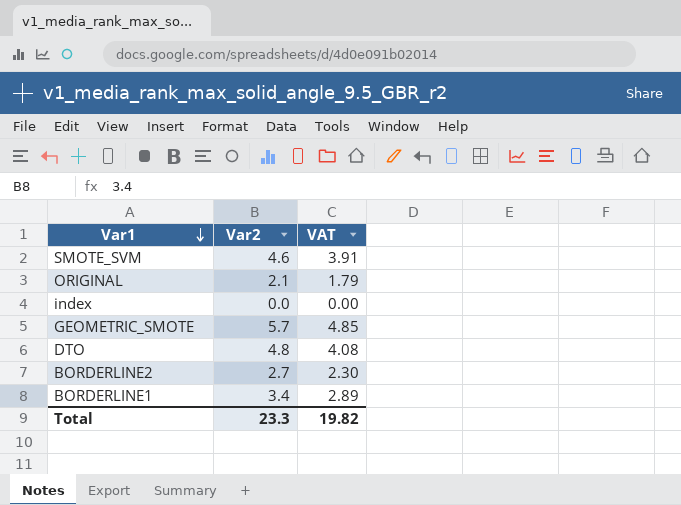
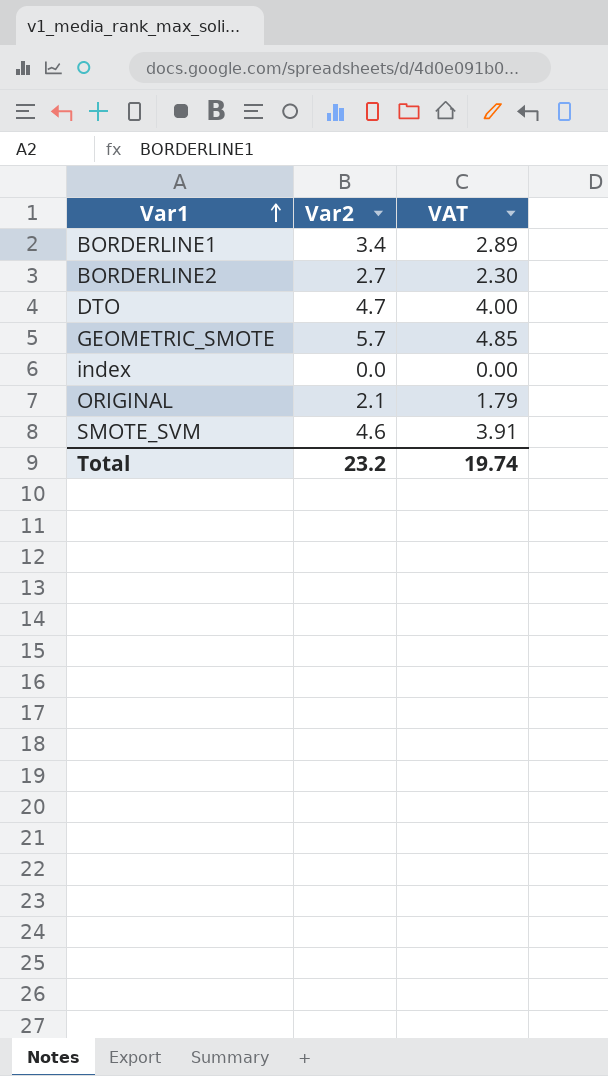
row order: Var1 descending -> Var1 ascending
DTO | Var2: 4.8 -> 4.7
DTO | VAT: 4.08 -> 4.00
Total | Var2: 23.3 -> 23.2
Total | VAT: 19.82 -> 19.74

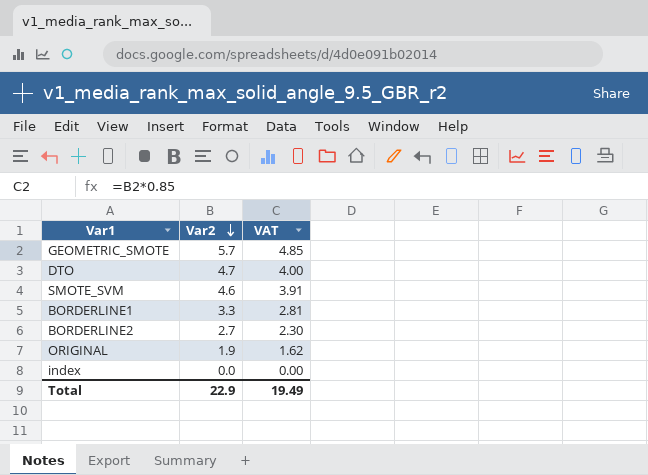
row order: Var1 ascending -> Var2 descending
BORDERLINE1 | Var2: 3.4 -> 3.3
BORDERLINE1 | VAT: 2.89 -> 2.81
ORIGINAL | Var2: 2.1 -> 1.9
ORIGINAL | VAT: 1.79 -> 1.62
Total | Var2: 23.2 -> 22.9
Total | VAT: 19.74 -> 19.49

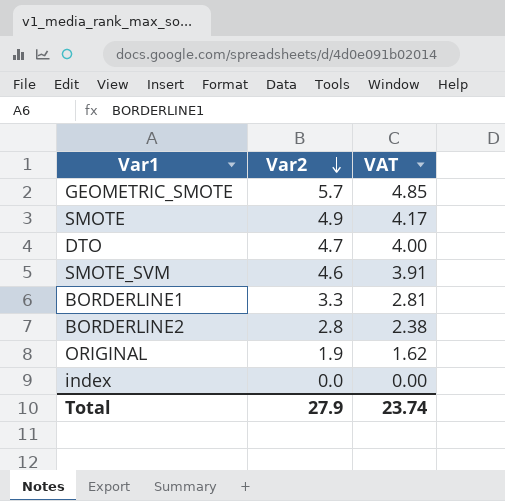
row SMOTE: none -> 4.9 | 4.17
BORDERLINE2 | Var2: 2.7 -> 2.8
BORDERLINE2 | VAT: 2.30 -> 2.38
Total | Var2: 22.9 -> 27.9
Total | VAT: 19.49 -> 23.74

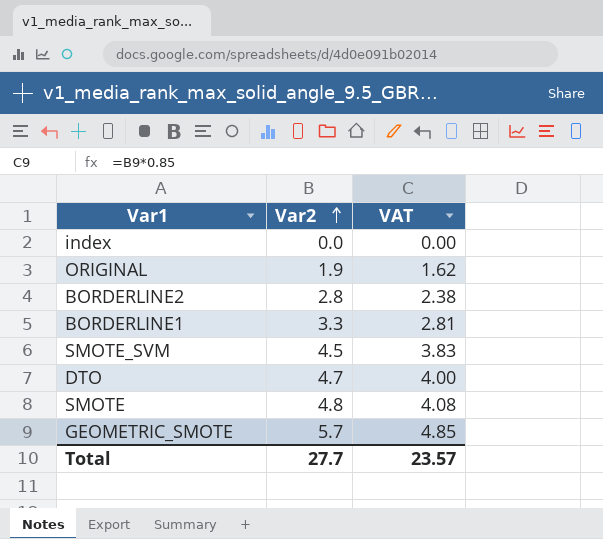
row order: Var2 descending -> Var2 ascending
SMOTE_SVM | Var2: 4.6 -> 4.5
SMOTE_SVM | VAT: 3.91 -> 3.83
SMOTE | Var2: 4.9 -> 4.8
SMOTE | VAT: 4.17 -> 4.08
Total | Var2: 27.9 -> 27.7
Total | VAT: 23.74 -> 23.57

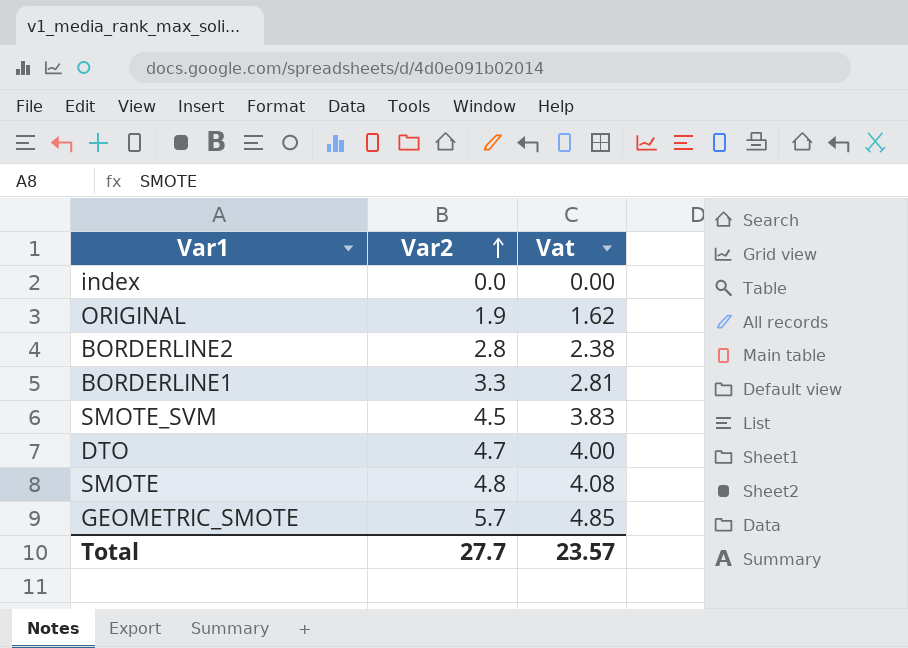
column name: VAT -> Vat

